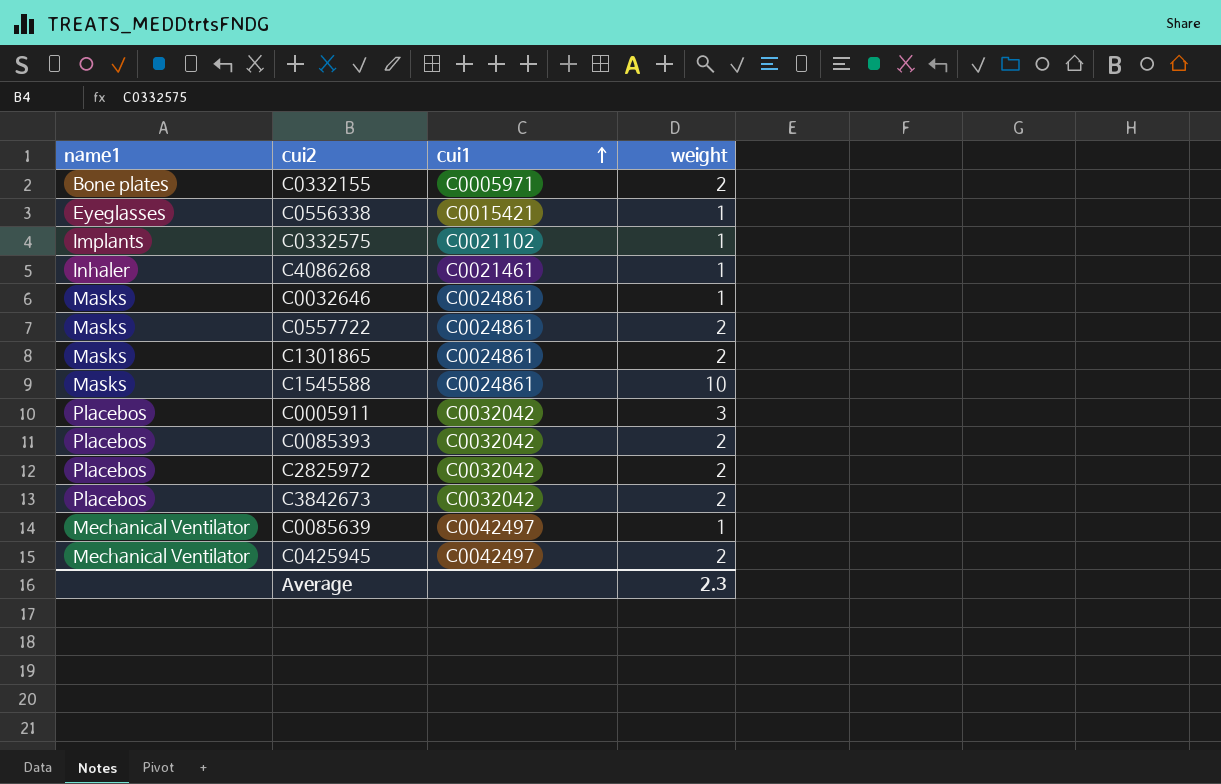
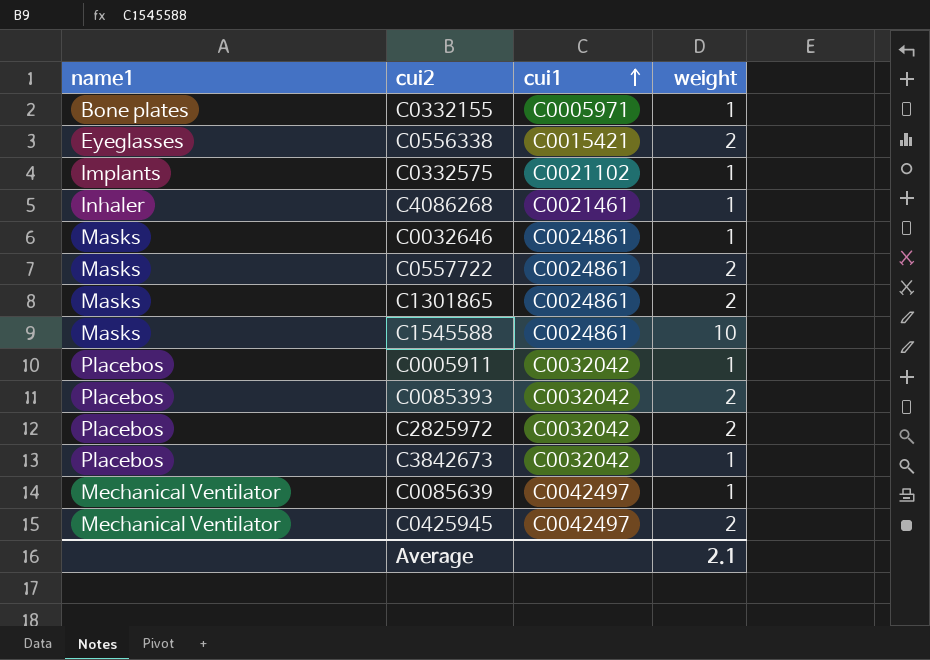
C0332155 | weight: 2 -> 1
C0556338 | weight: 1 -> 2
C0005911 | weight: 3 -> 1
C3842673 | weight: 2 -> 1
Average | weight: 2.3 -> 2.1

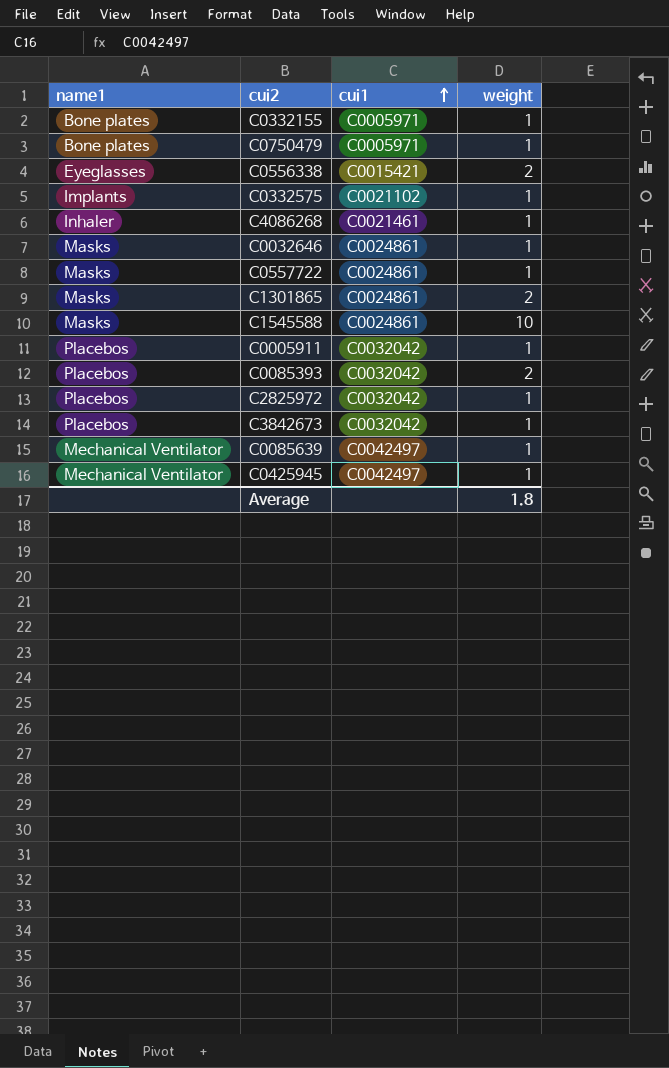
row C0750479: none -> Bone plates | C0005971 | 1
C0557722 | weight: 2 -> 1
C2825972 | weight: 2 -> 1
C0425945 | weight: 2 -> 1
Average | weight: 2.1 -> 1.8

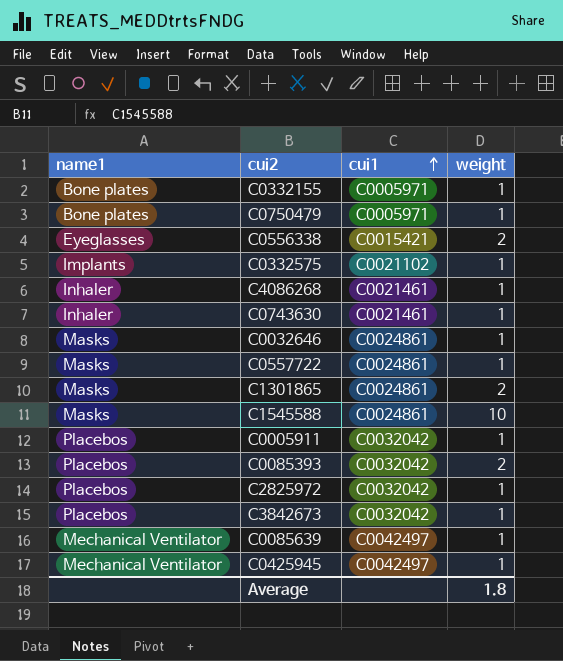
row C0743630: none -> Inhaler | C0021461 | 1

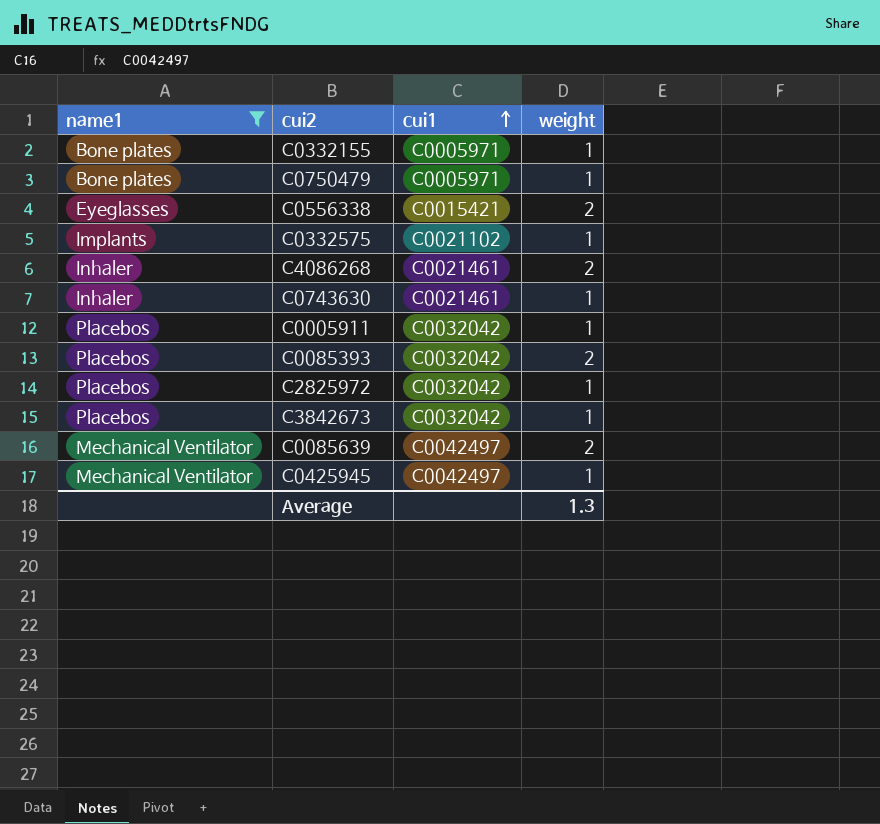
filter: none -> name1 != Masks
C4086268 | weight: 1 -> 2
C0085639 | weight: 1 -> 2
Average | weight: 1.8 -> 1.3

